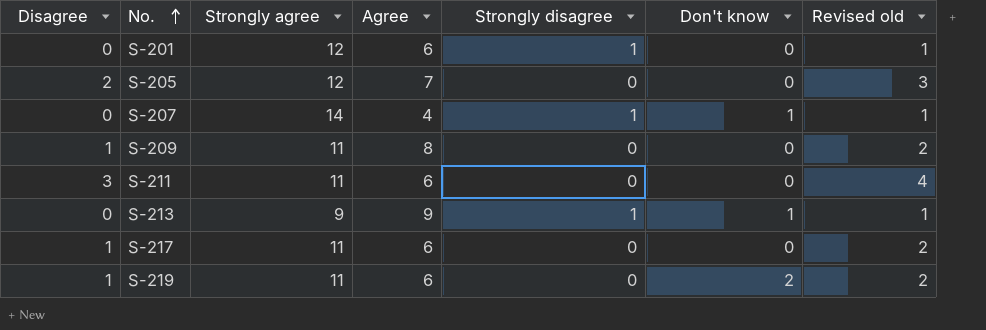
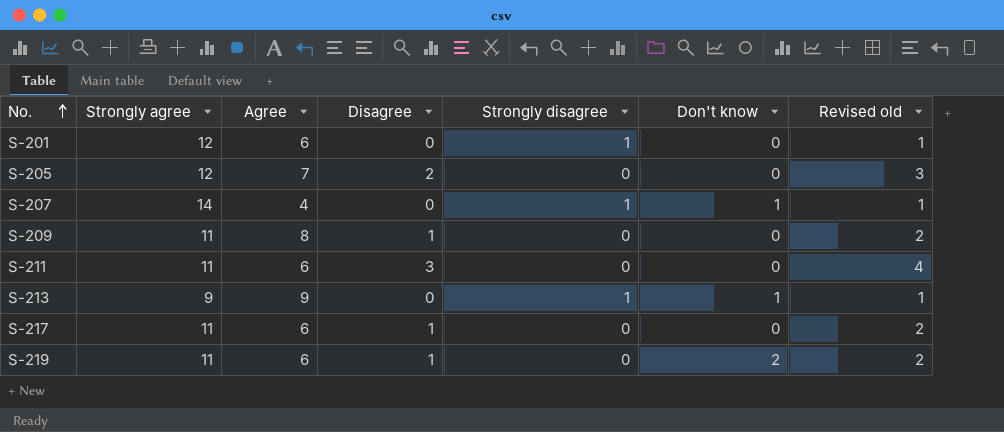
column Disagree | position: 1 -> 4

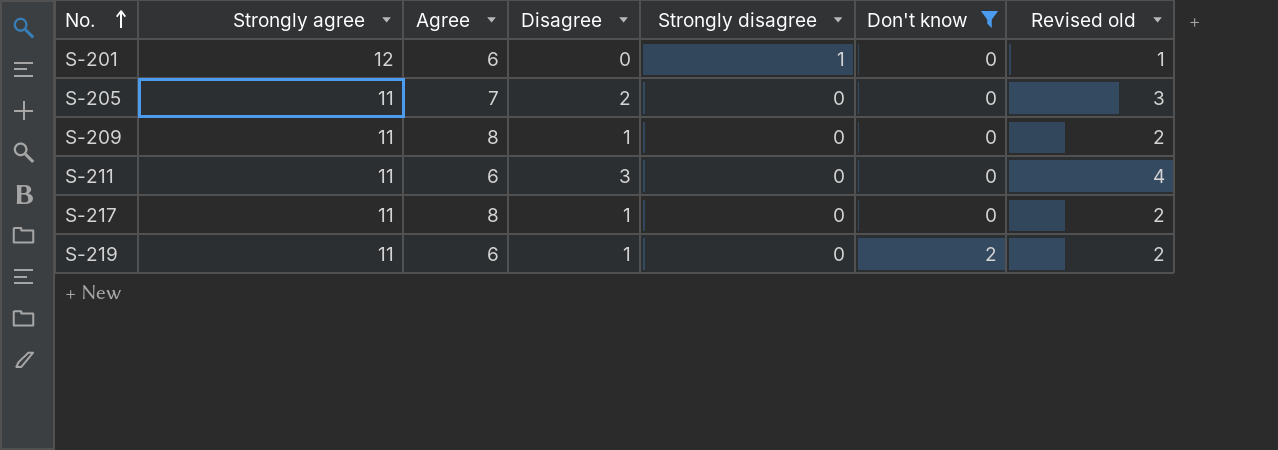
filter: none -> Don't know != 1
S-205 | Strongly agree: 12 -> 11
S-217 | Agree: 6 -> 8

